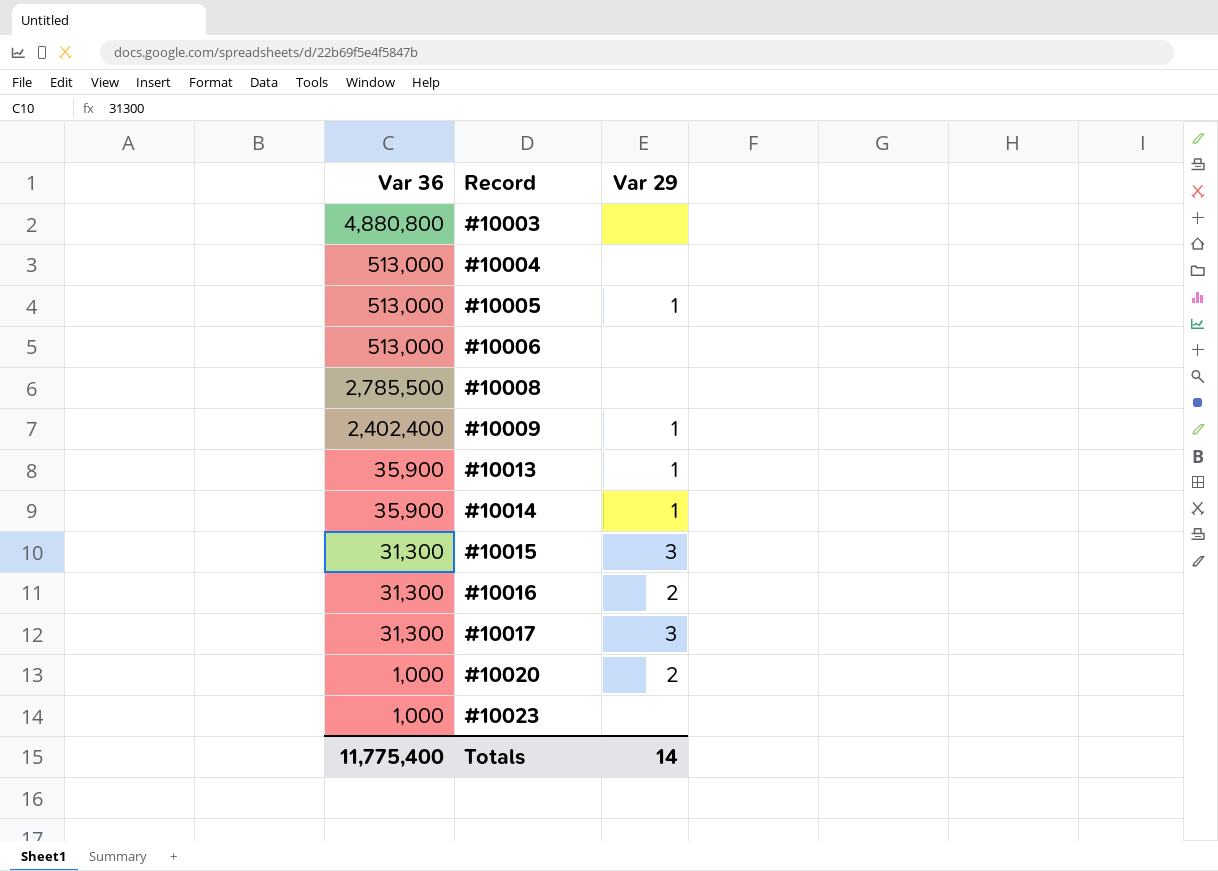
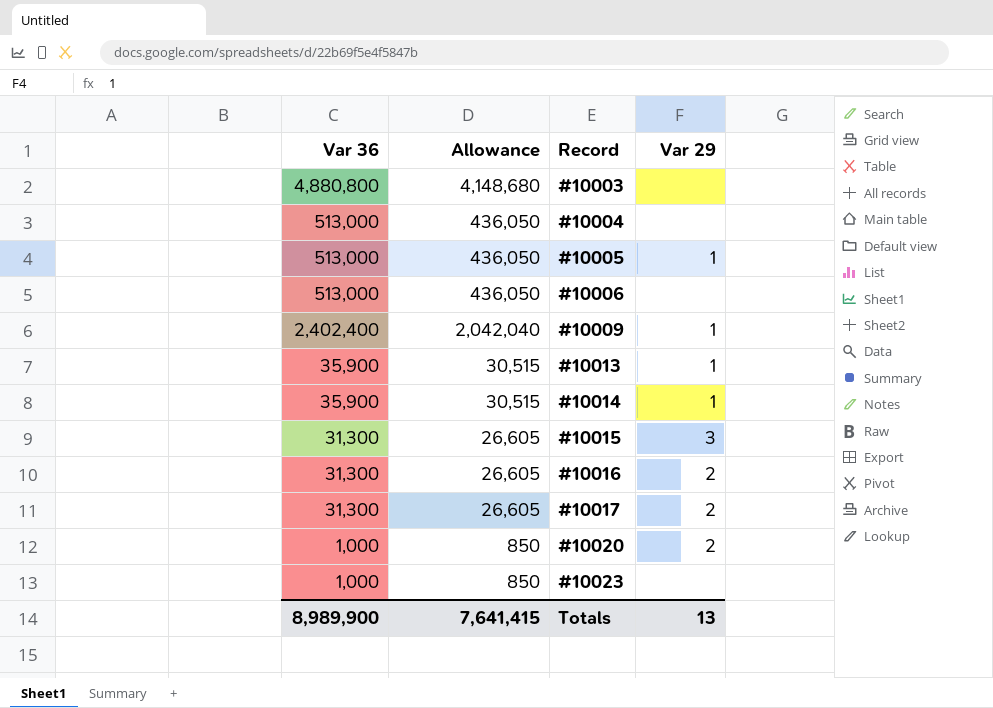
column Allowance | formula: none -> [Var 36] * 0.85
row #10008: 2,785,500 | none -> none
#10017 | Var 29: 3 -> 2
Totals | Var 36: 11,775,400 -> 8,989,900
Totals | Var 29: 14 -> 13

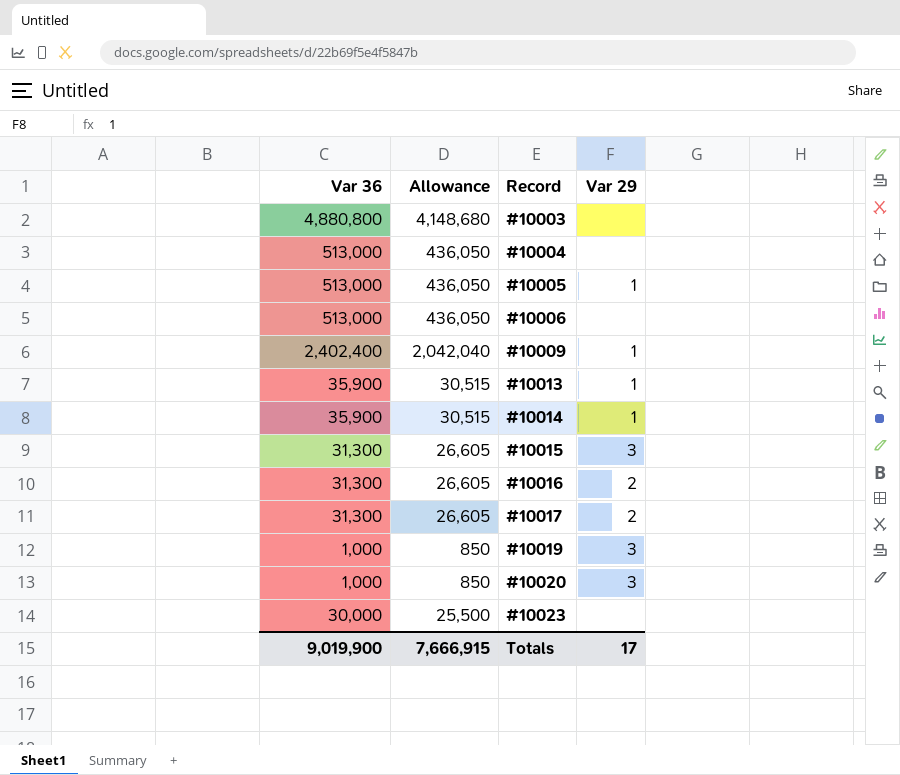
row #10019: none -> 1,000 | 850 | 3
#10020 | Var 29: 2 -> 3
#10023 | Var 36: 1,000 -> 30,000
#10023 | Allowance: 850 -> 25,500
Totals | Var 36: 8,989,900 -> 9,019,900
Totals | Allowance: 7,641,415 -> 7,666,915
Totals | Var 29: 13 -> 17

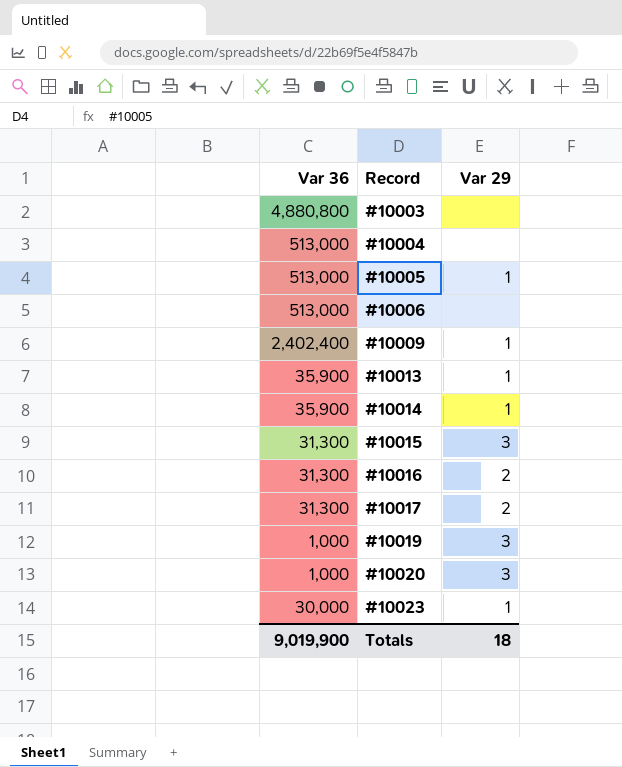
column Allowance | formula: [Var 36] * 0.85 -> none
#10023 | Var 29: none -> 1
Totals | Var 29: 17 -> 18

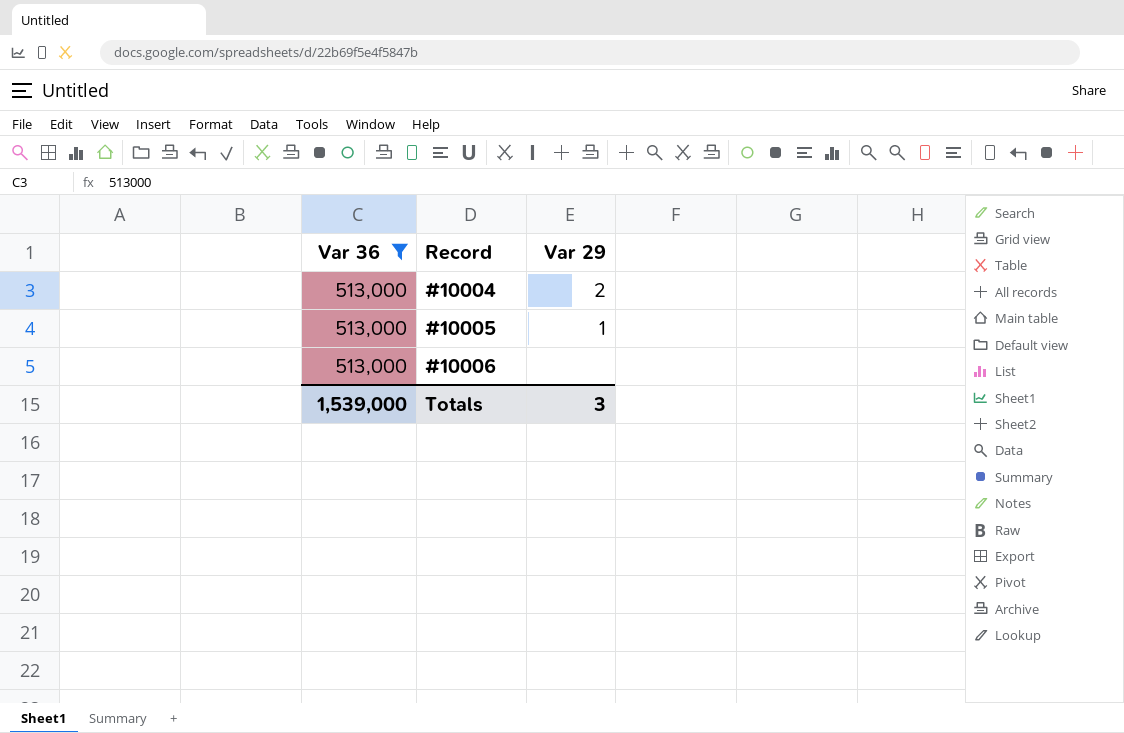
filter: none -> Var 36 = 513,000
#10004 | Var 29: none -> 2
Totals | Var 36: 9,019,900 -> 1,539,000
Totals | Var 29: 18 -> 3

